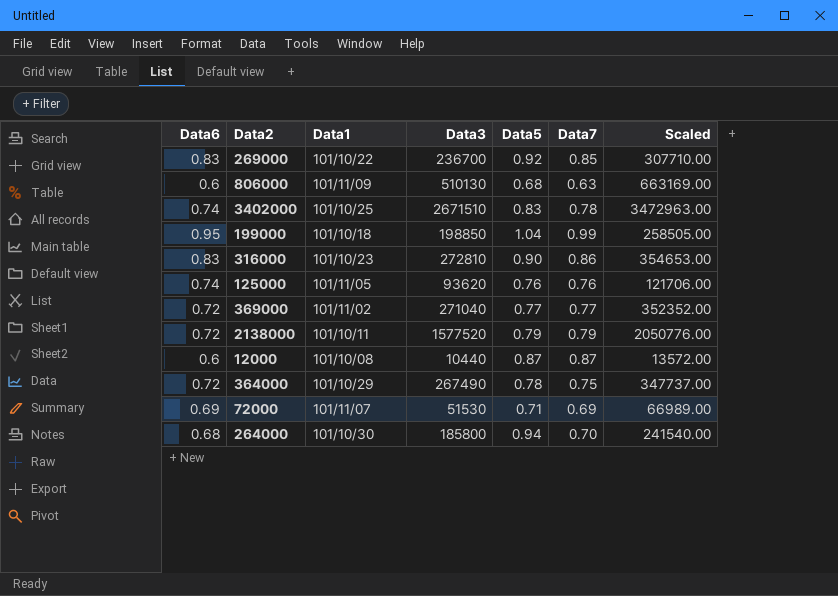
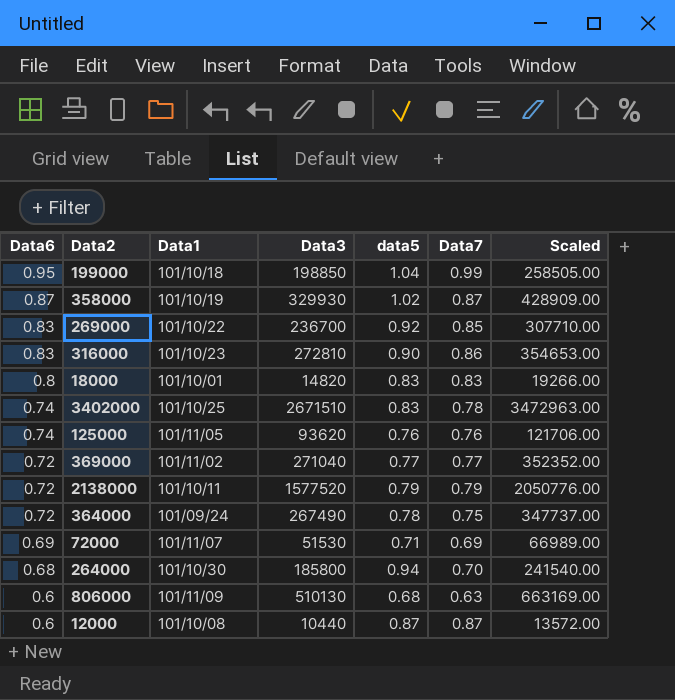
row order: none -> Data6 descending
column name: Data5 -> data5
row 358000: none -> 0.87 | 101/10/19 | 329930 | 1.02 | 0.87 | 428909.00
row 18000: none -> 0.8 | 101/10/01 | 14820 | 0.83 | 0.83 | 19266.00
364000 | Data1: 101/10/29 -> 101/09/24

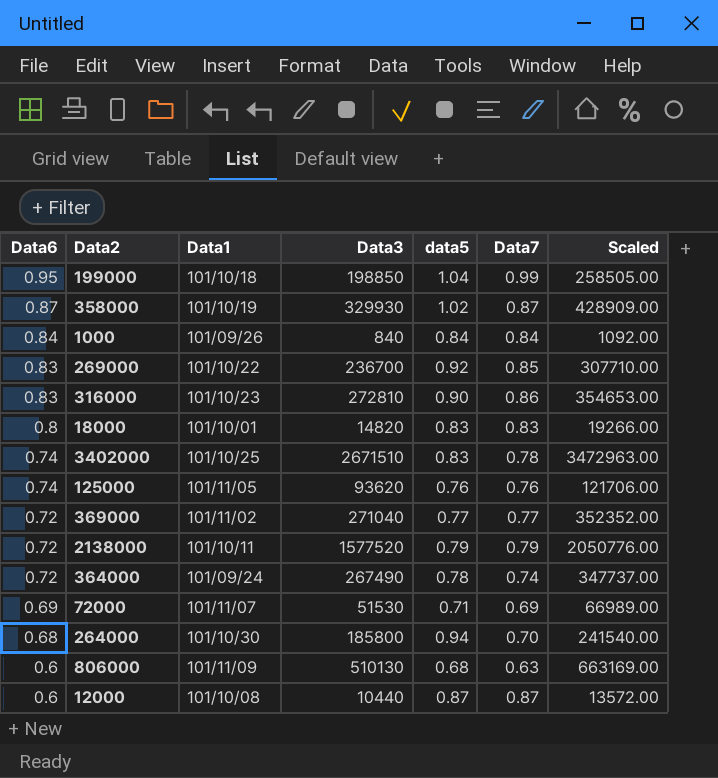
row 1000: none -> 0.84 | 101/09/26 | 840 | 0.84 | 0.84 | 1092.00
364000 | Data7: 0.75 -> 0.74

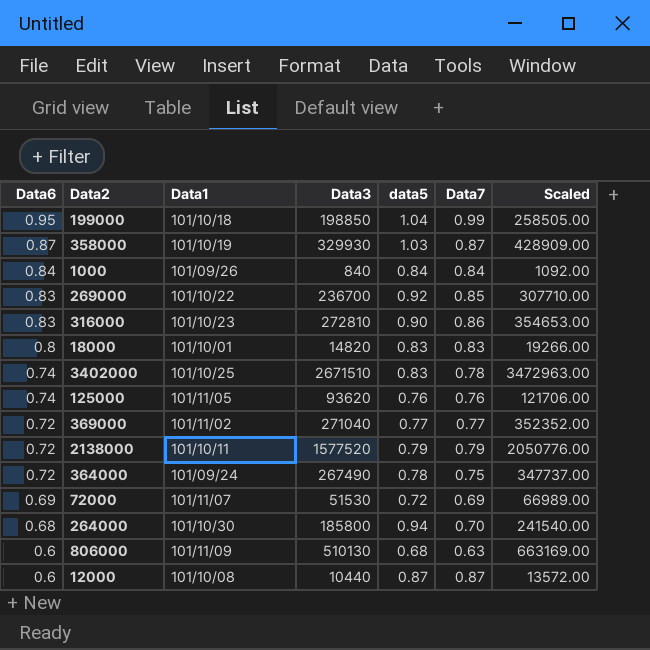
358000 | data5: 1.02 -> 1.03
364000 | Data7: 0.74 -> 0.75
72000 | data5: 0.71 -> 0.72

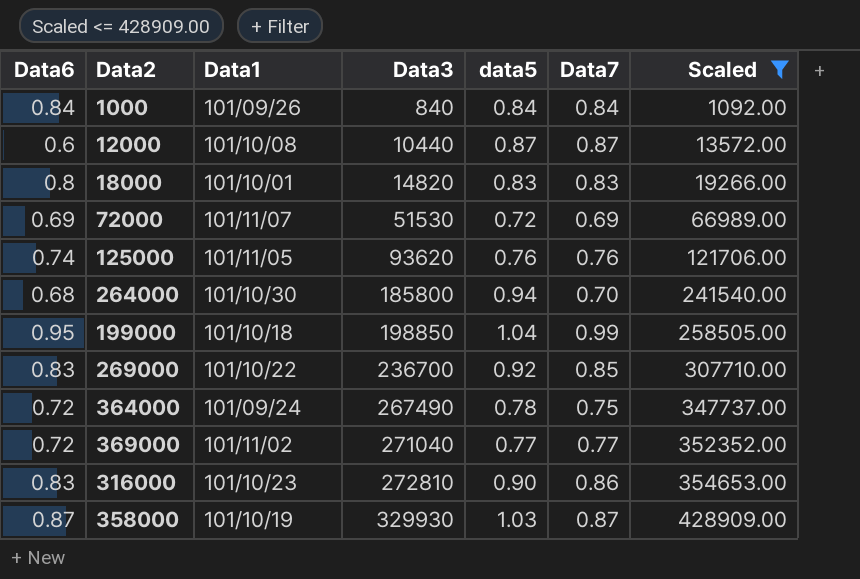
filter: none -> Scaled <= 428909.00
row order: Data6 descending -> Data3 ascending

